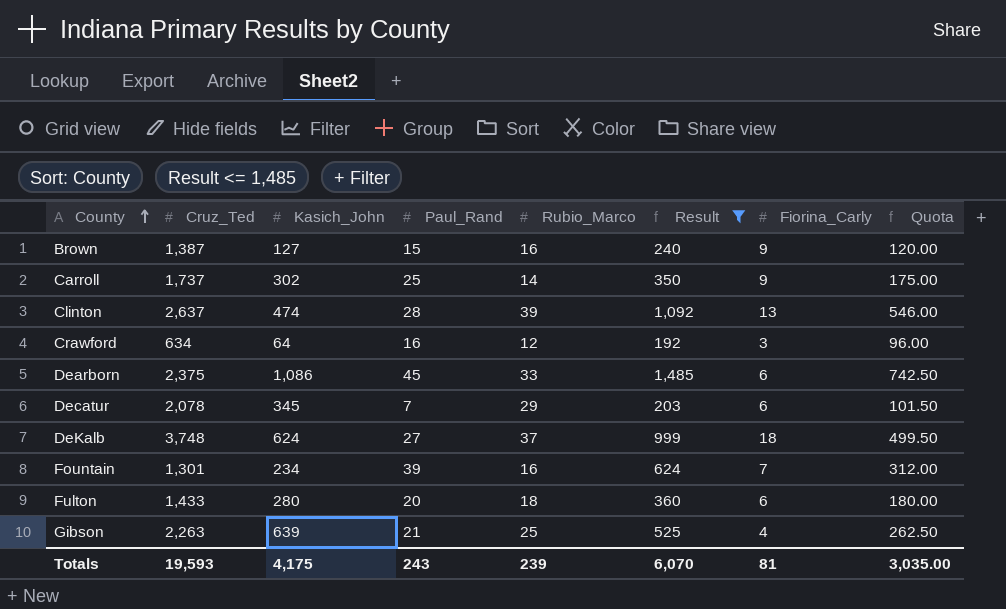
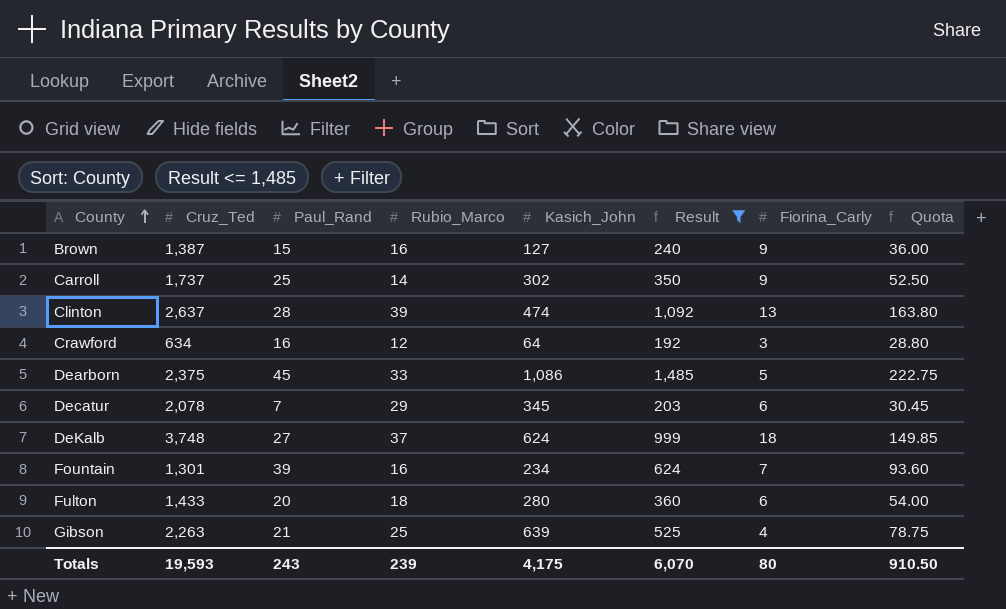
column Kasich_John | position: 3 -> 5
column Quota | formula: [Result] * 0.5 -> [Result] * 0.15
Dearborn | Fiorina_Carly: 6 -> 5
Totals | Fiorina_Carly: 81 -> 80
Totals | Quota: 3,035.00 -> 910.50

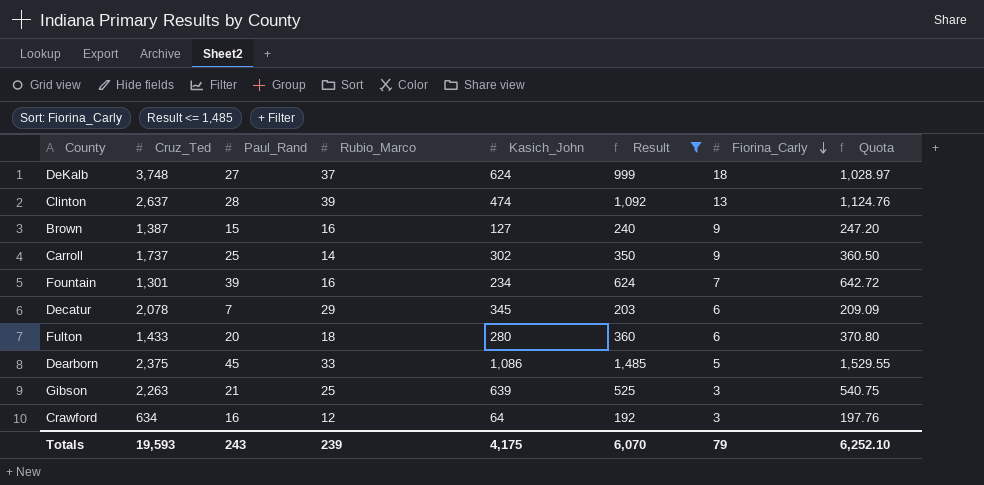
row order: County ascending -> Fiorina_Carly descending
column Quota | formula: [Result] * 0.15 -> [Result] * 1.03
Gibson | Fiorina_Carly: 4 -> 3
Totals | Fiorina_Carly: 80 -> 79
Totals | Quota: 910.50 -> 6,252.10

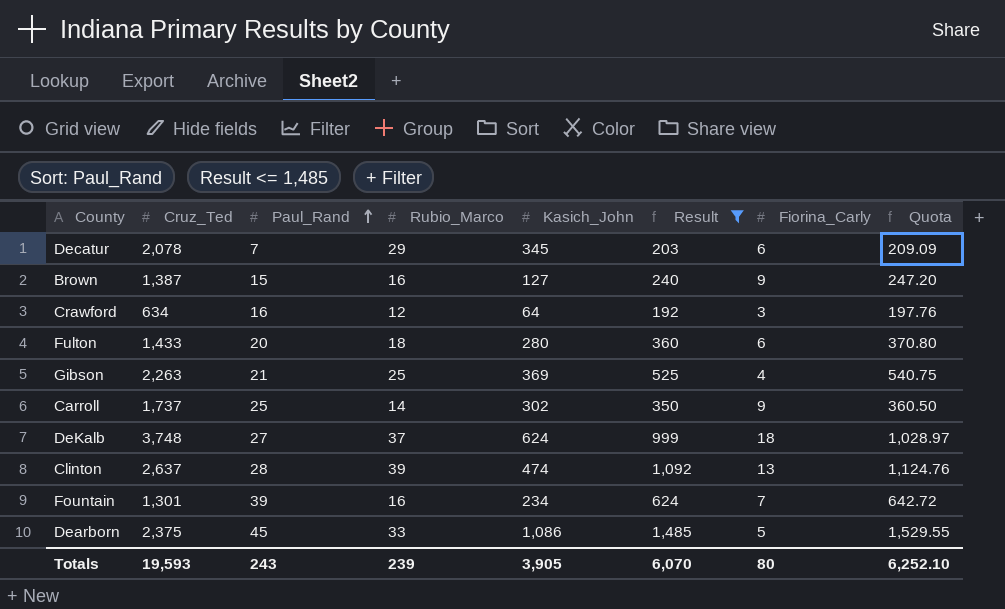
row order: Fiorina_Carly descending -> Paul_Rand ascending
Gibson | Kasich_John: 639 -> 369
Gibson | Fiorina_Carly: 3 -> 4
Totals | Kasich_John: 4,175 -> 3,905
Totals | Fiorina_Carly: 79 -> 80

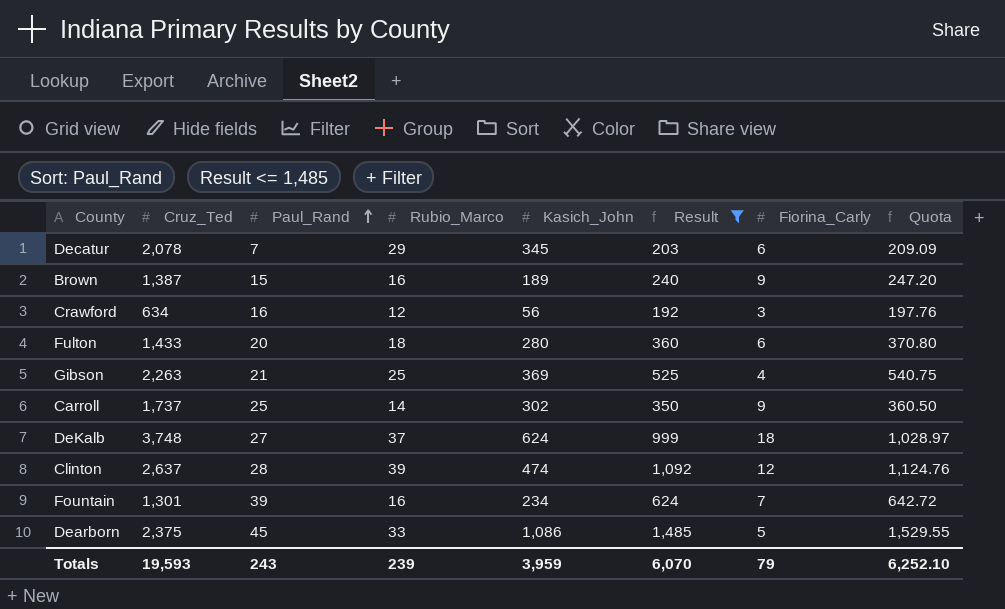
Brown | Kasich_John: 127 -> 189
Crawford | Kasich_John: 64 -> 56
Clinton | Fiorina_Carly: 13 -> 12
Totals | Kasich_John: 3,905 -> 3,959
Totals | Fiorina_Carly: 80 -> 79

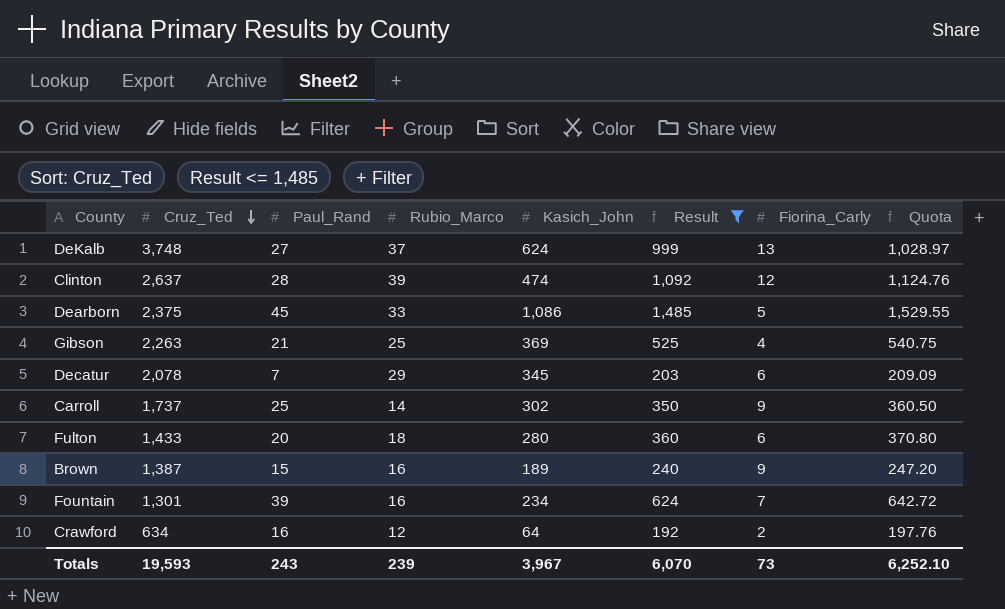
row order: Paul_Rand ascending -> Cruz_Ted descending
DeKalb | Fiorina_Carly: 18 -> 13
Crawford | Kasich_John: 56 -> 64
Crawford | Fiorina_Carly: 3 -> 2
Totals | Kasich_John: 3,959 -> 3,967
Totals | Fiorina_Carly: 79 -> 73

